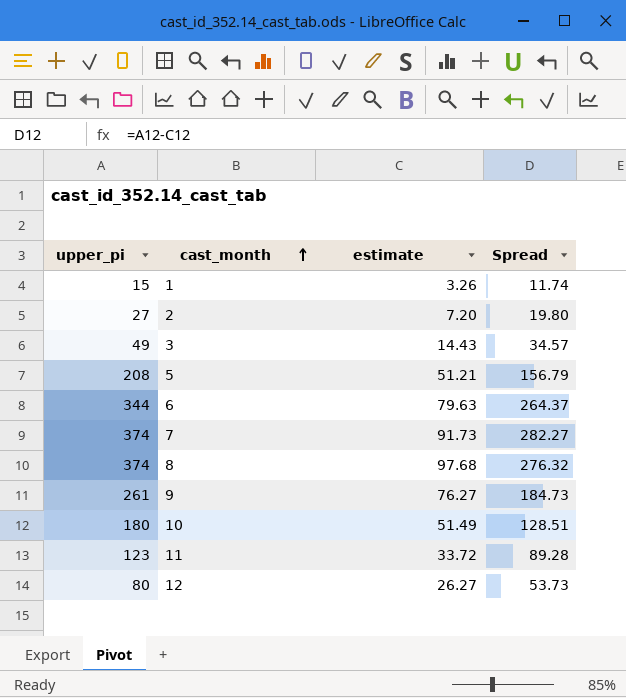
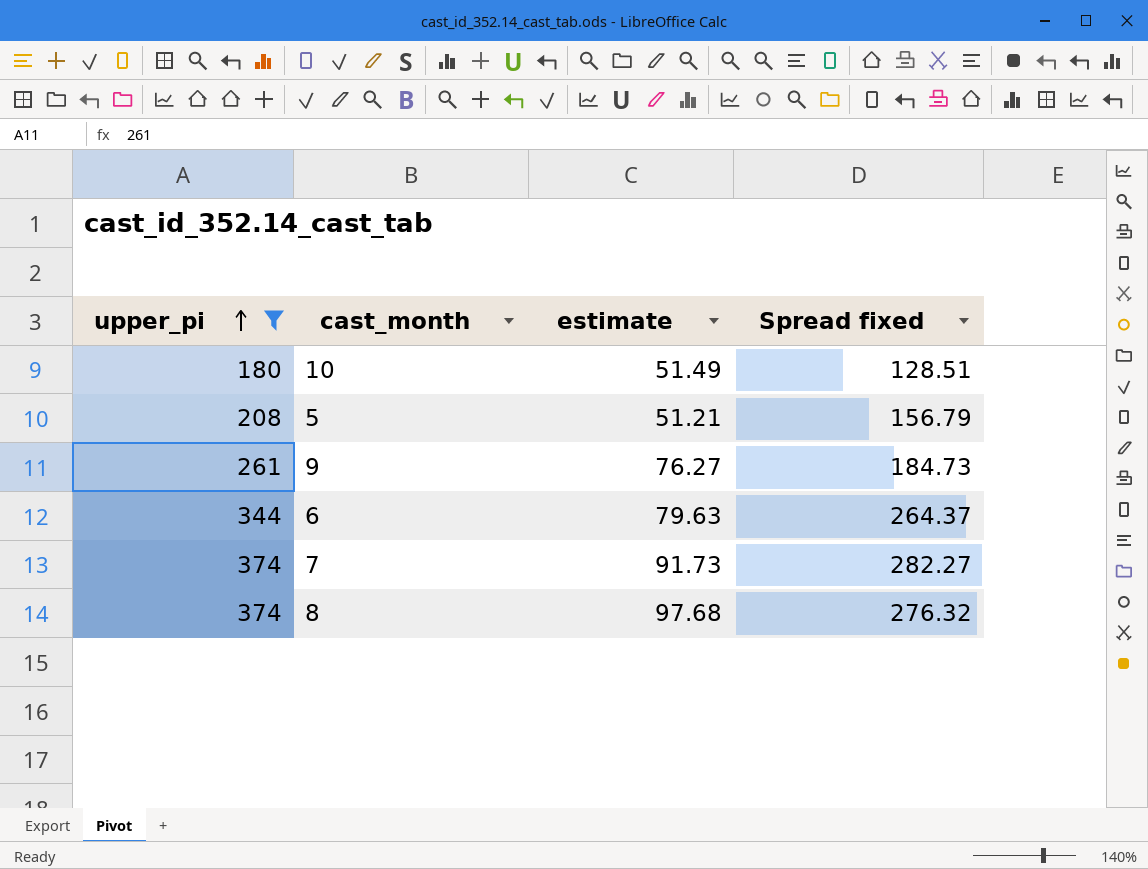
filter: none -> upper_pi >= 180
row order: cast_month ascending -> upper_pi ascending
column name: Spread -> Spread fixed

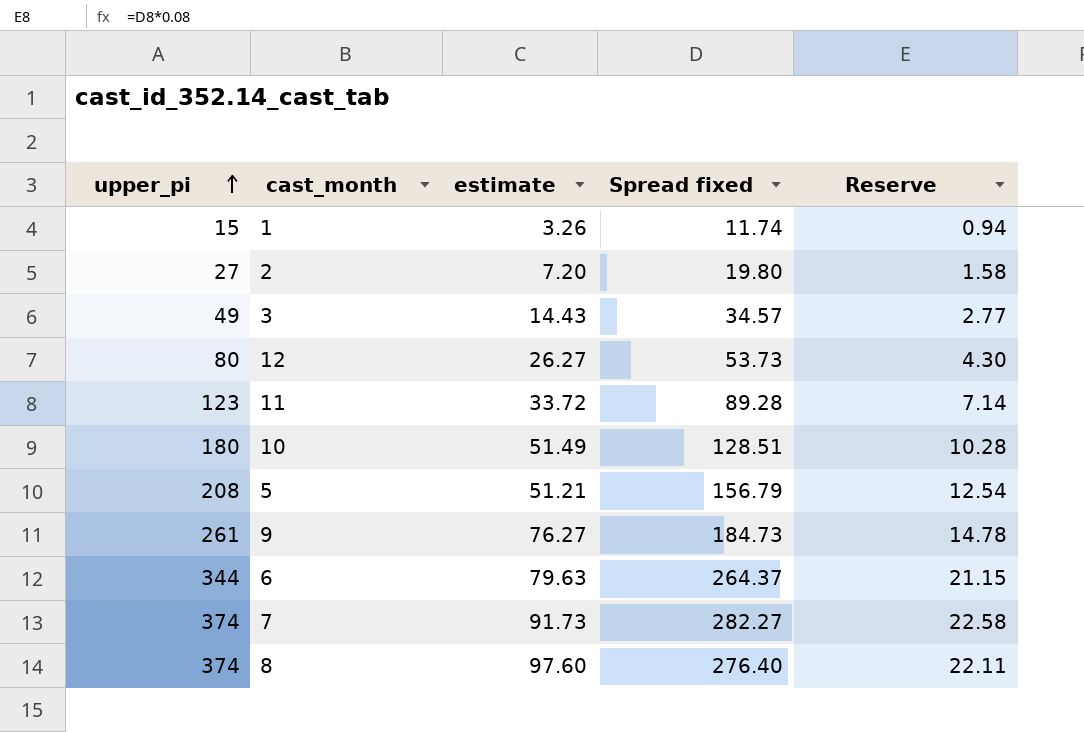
filter: upper_pi >= 180 -> none
column Reserve | formula: none -> [Spread fixed] * 0.08
8 | estimate: 97.68 -> 97.60
8 | Spread fixed: 276.32 -> 276.40

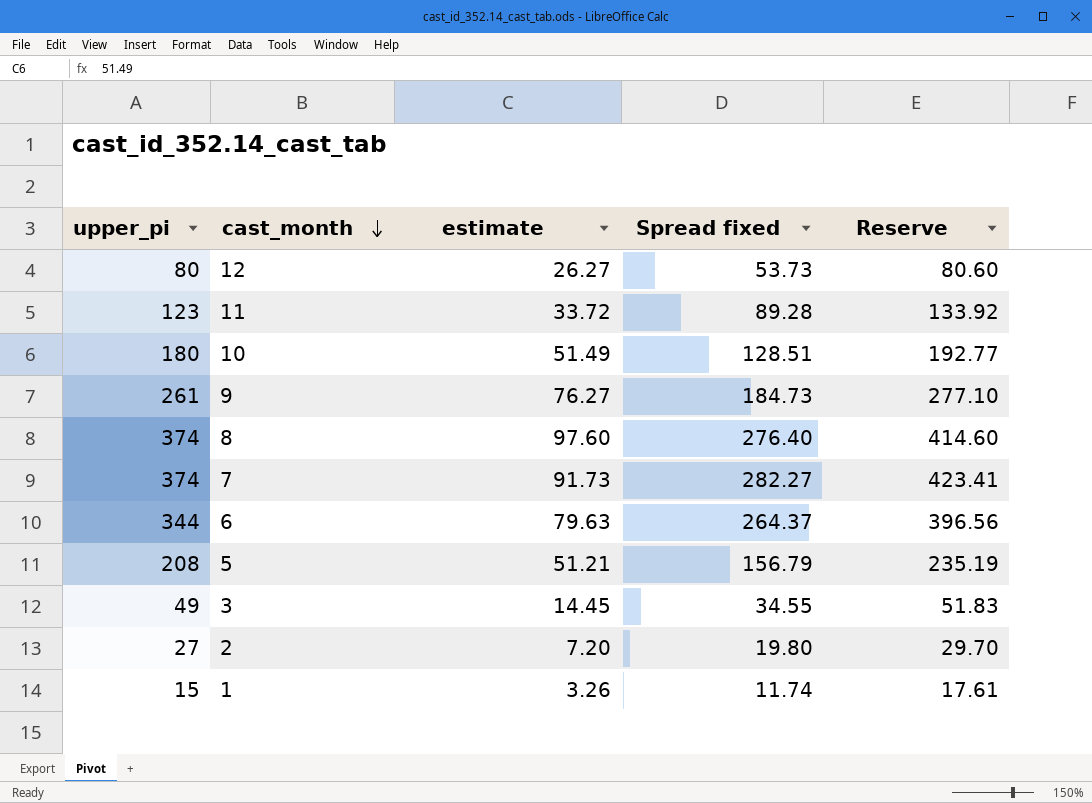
row order: upper_pi ascending -> cast_month descending
column Reserve | formula: [Spread fixed] * 0.08 -> [Spread fixed] * 1.5
3 | estimate: 14.43 -> 14.45
3 | Spread fixed: 34.57 -> 34.55

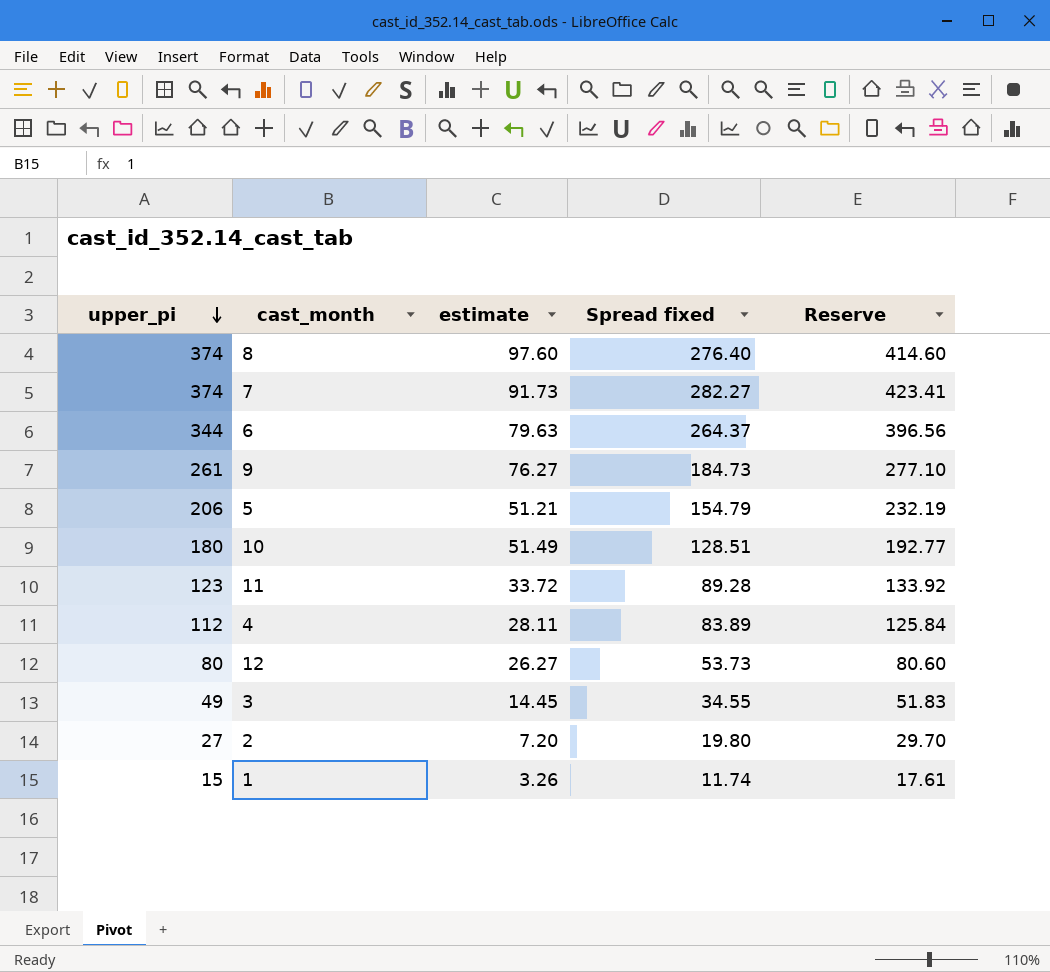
row order: cast_month descending -> upper_pi descending
5 | upper_pi: 208 -> 206
5 | Spread fixed: 156.79 -> 154.79
5 | Reserve: 235.19 -> 232.19
row 4: none -> 112 | 28.11 | 83.89 | 125.84

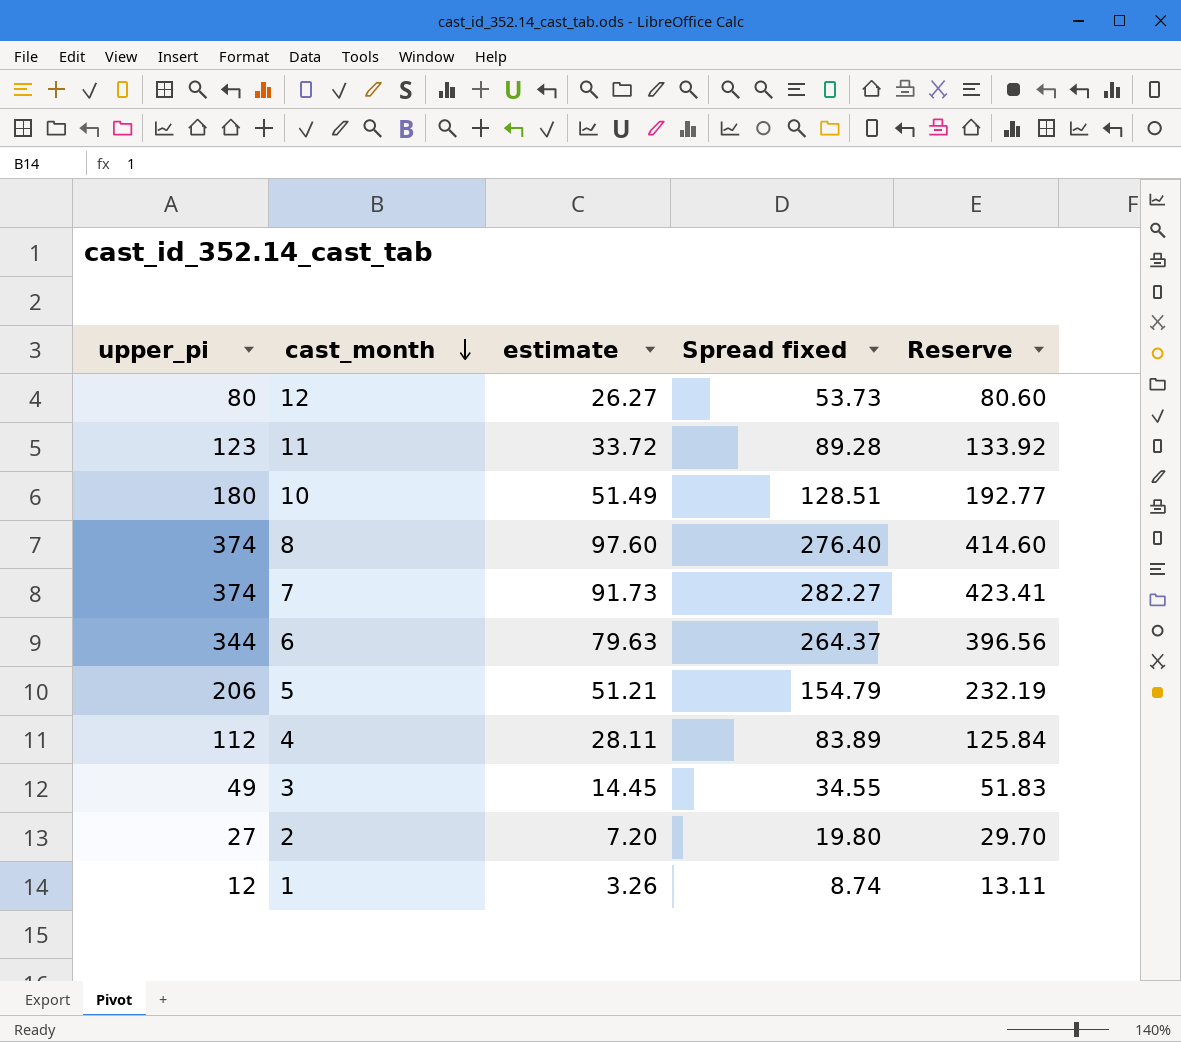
row order: upper_pi descending -> cast_month descending
row 9: 261 | 76.27 | 184.73 | 277.10 -> none
1 | upper_pi: 15 -> 12
1 | Spread fixed: 11.74 -> 8.74
1 | Reserve: 17.61 -> 13.11

